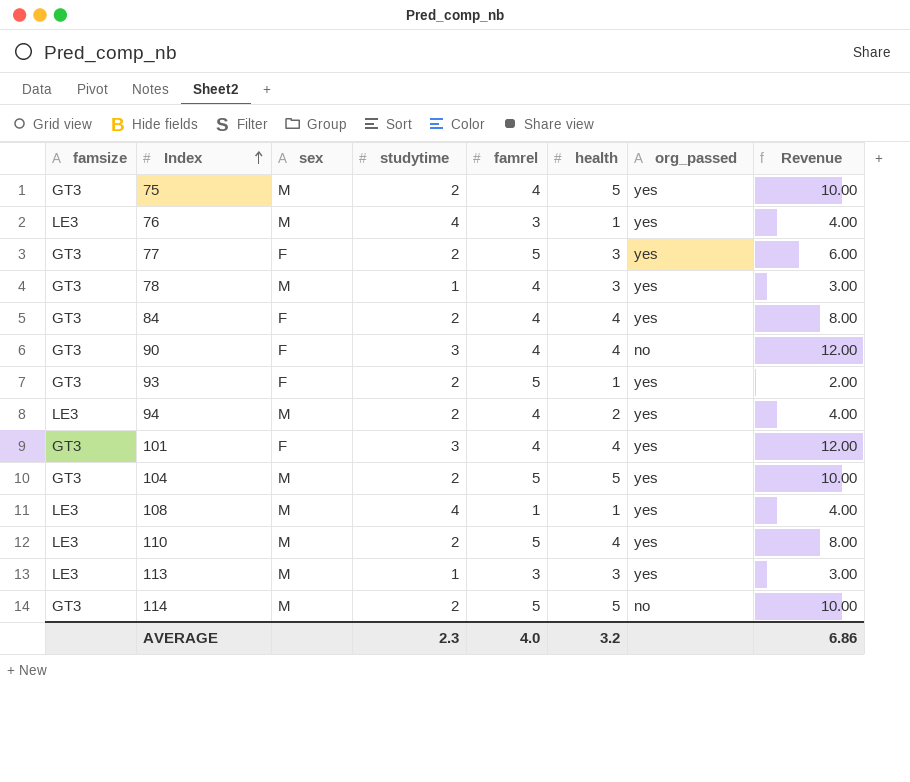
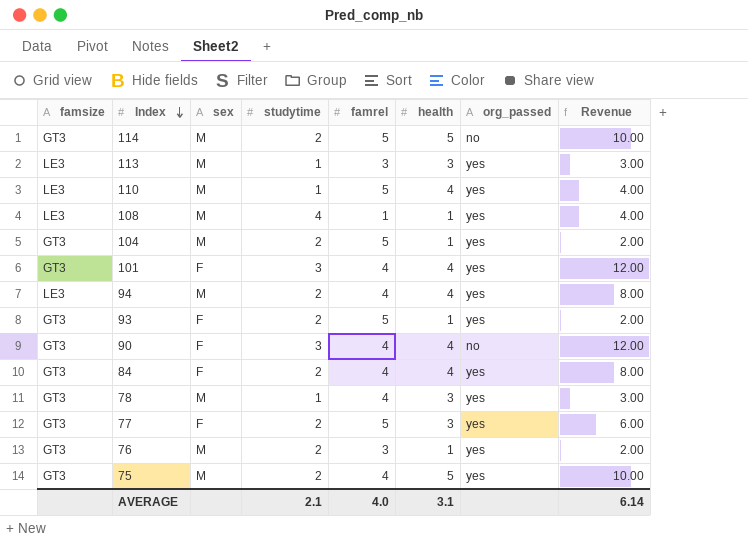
row order: Index ascending -> Index descending
110 | studytime: 2 -> 1
110 | Revenue: 8.00 -> 4.00
104 | health: 5 -> 1
104 | Revenue: 10.00 -> 2.00
94 | health: 2 -> 4
94 | Revenue: 4.00 -> 8.00
76 | famsize: LE3 -> GT3
76 | studytime: 4 -> 2
76 | Revenue: 4.00 -> 2.00
AVERAGE | studytime: 2.3 -> 2.1
AVERAGE | health: 3.2 -> 3.1
AVERAGE | Revenue: 6.86 -> 6.14

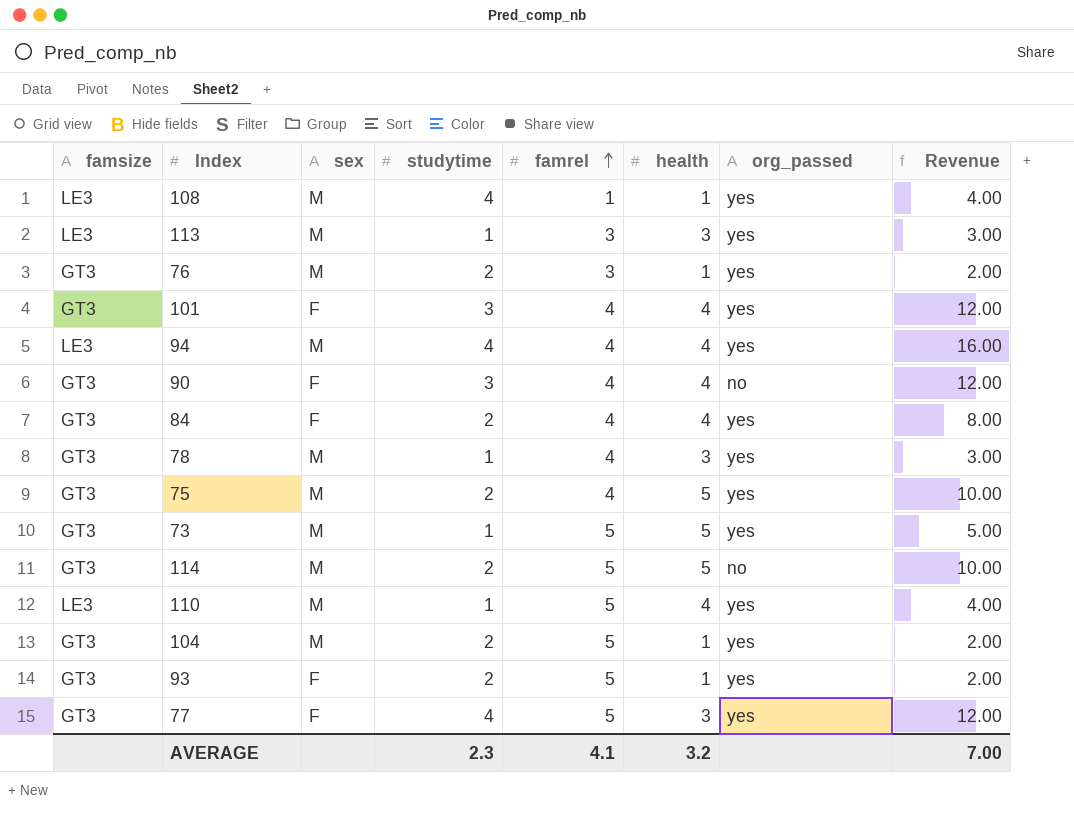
row order: Index descending -> famrel ascending
94 | studytime: 2 -> 4
94 | Revenue: 8.00 -> 16.00
row 73: none -> GT3 | M | 1 | 5 | 5 | yes | 5.00
77 | studytime: 2 -> 4
77 | Revenue: 6.00 -> 12.00
AVERAGE | studytime: 2.1 -> 2.3
AVERAGE | famrel: 4.0 -> 4.1
AVERAGE | health: 3.1 -> 3.2
AVERAGE | Revenue: 6.14 -> 7.00

